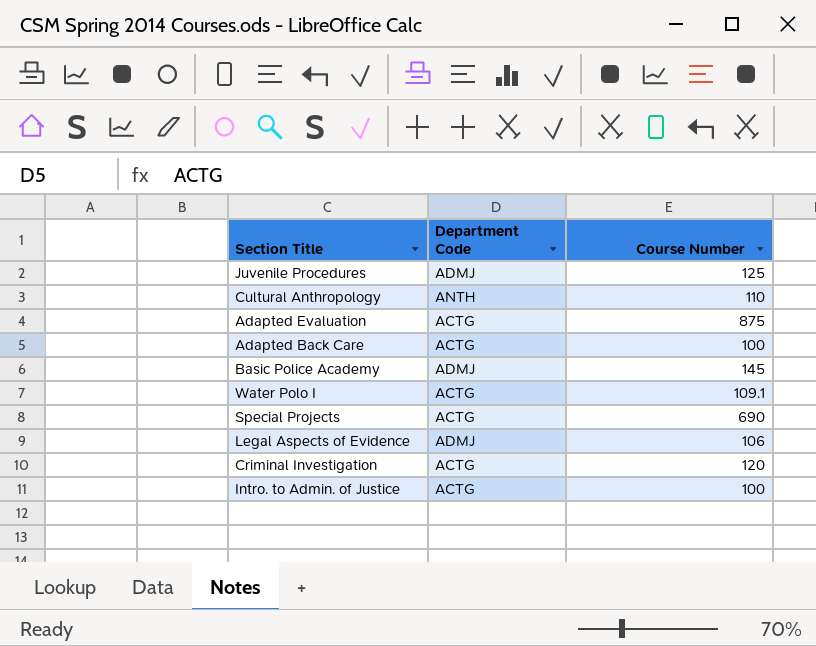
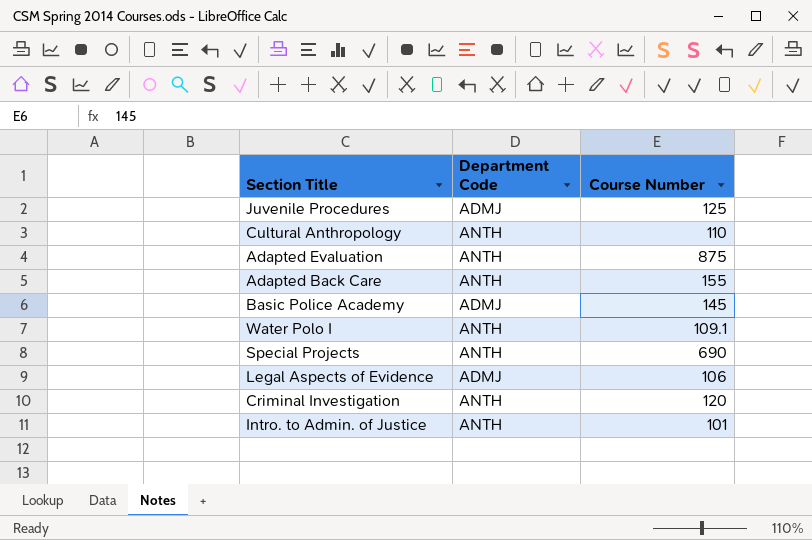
Adapted Evaluation | Department Code: ACTG -> ANTH
Adapted Back Care | Department Code: ACTG -> ANTH
Adapted Back Care | Course Number: 100 -> 155
Water Polo I | Department Code: ACTG -> ANTH
Special Projects | Department Code: ACTG -> ANTH
Criminal Investigation | Department Code: ACTG -> ANTH
Intro. to Admin. of Justice | Department Code: ACTG -> ANTH
Intro. to Admin. of Justice | Course Number: 100 -> 101

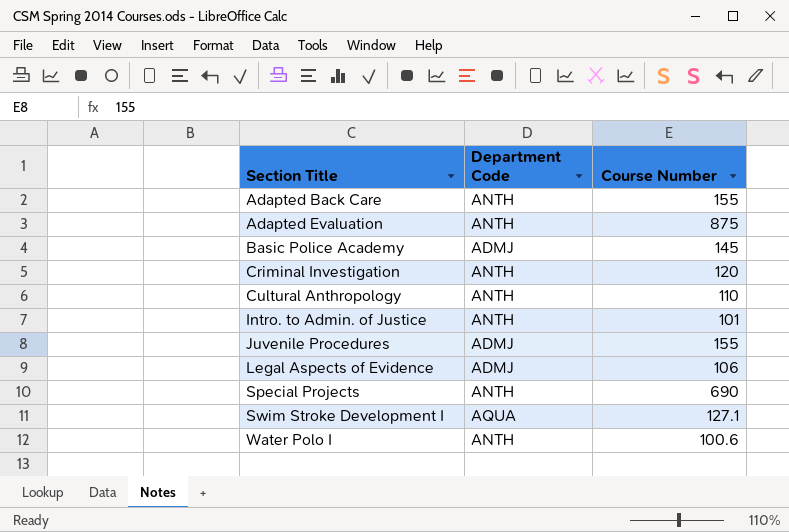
row order: none -> Section Title ascending
Juvenile Procedures | Course Number: 125 -> 155
row Swim Stroke Development I: none -> AQUA | 127.1
Water Polo I | Course Number: 109.1 -> 100.6

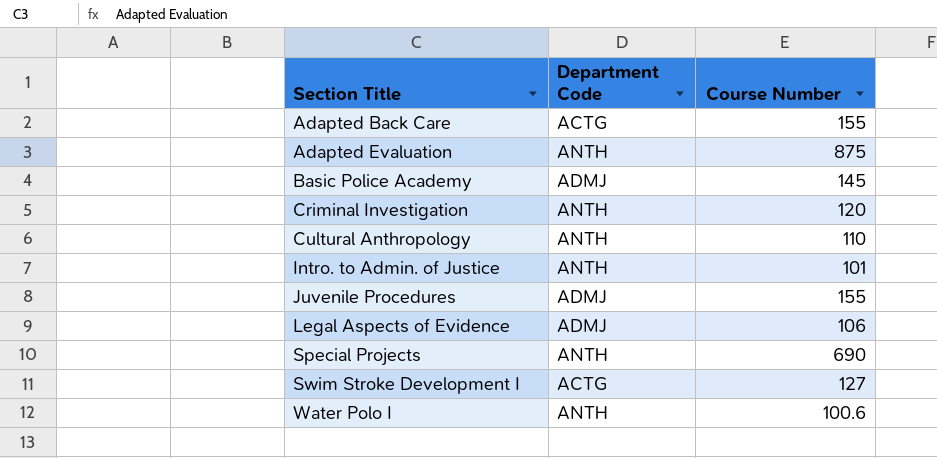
Adapted Back Care | Department Code: ANTH -> ACTG
Swim Stroke Development I | Department Code: AQUA -> ACTG
Swim Stroke Development I | Course Number: 127.1 -> 127

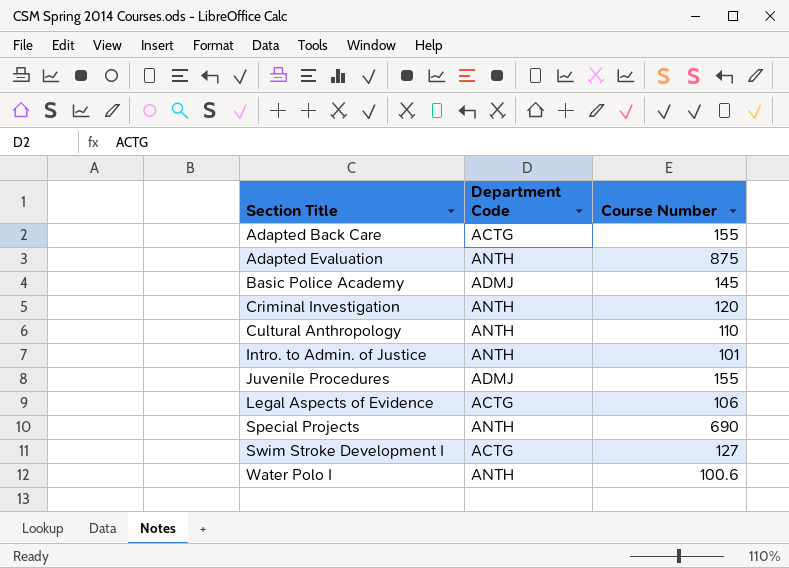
Legal Aspects of Evidence | Department Code: ADMJ -> ACTG

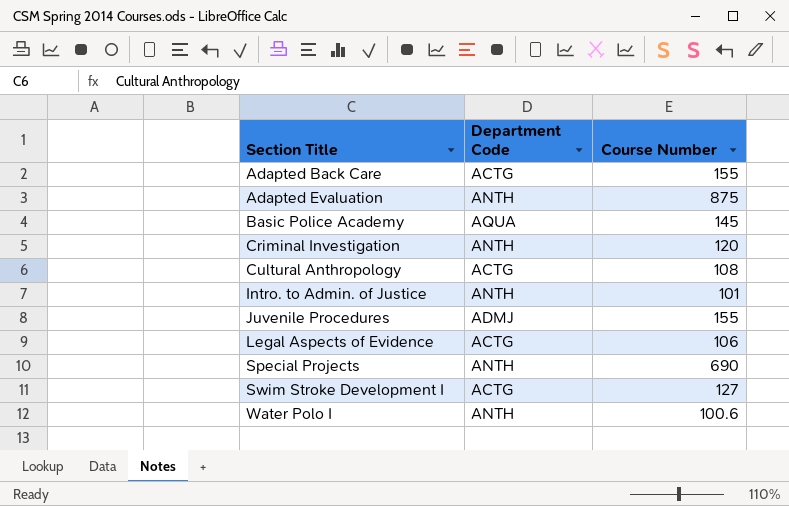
Basic Police Academy | Department Code: ADMJ -> AQUA
Cultural Anthropology | Department Code: ANTH -> ACTG
Cultural Anthropology | Course Number: 110 -> 108

